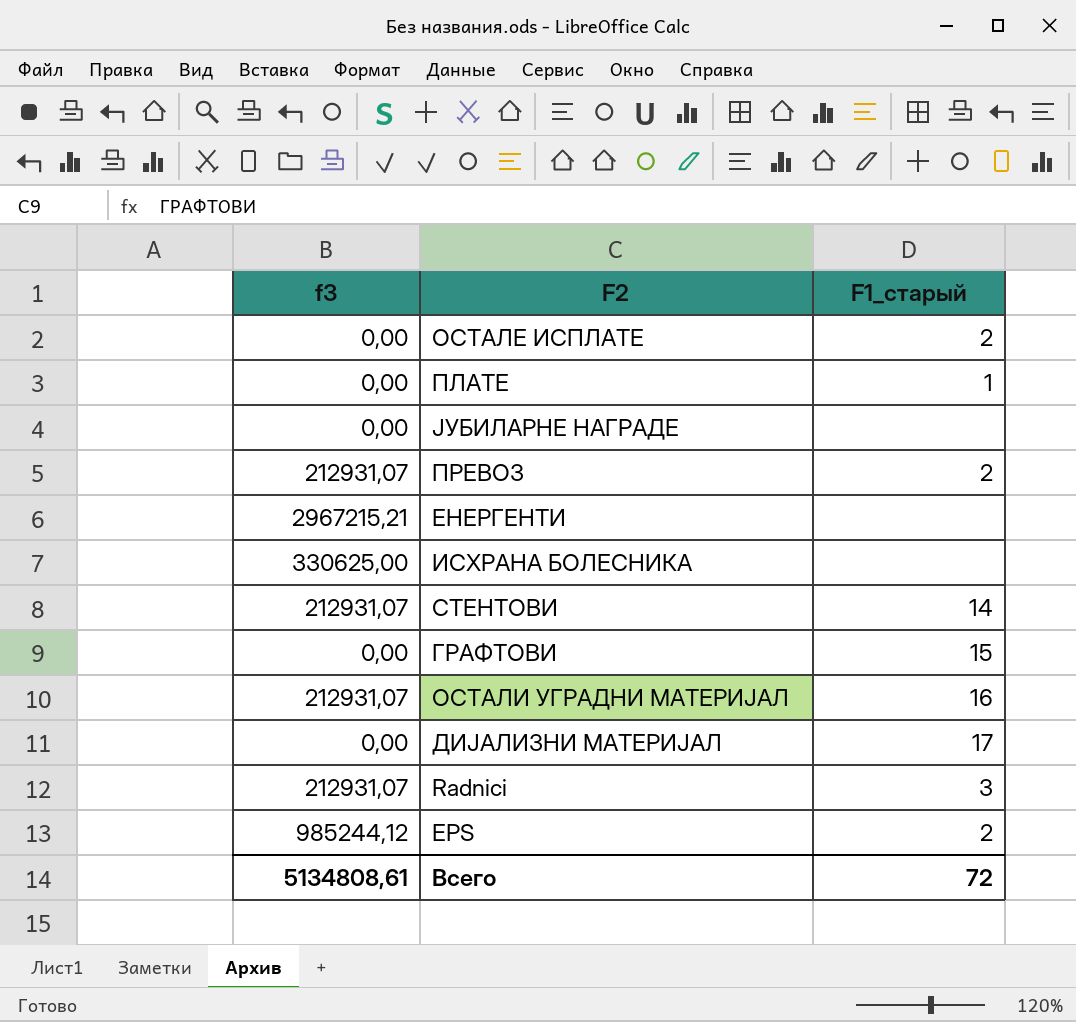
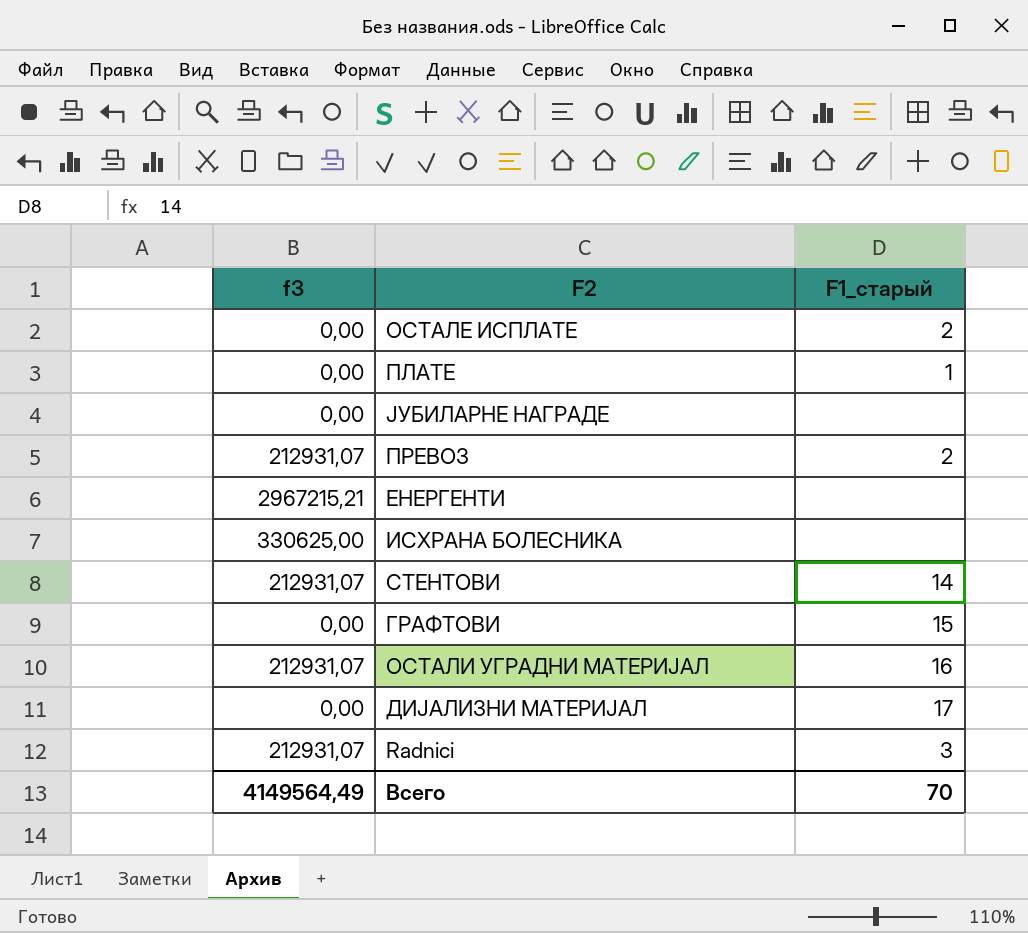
row EPS: 985244,12 | 2 -> none
Всего | f3: 5134808,61 -> 4149564,49
Всего | F1_старый: 72 -> 70

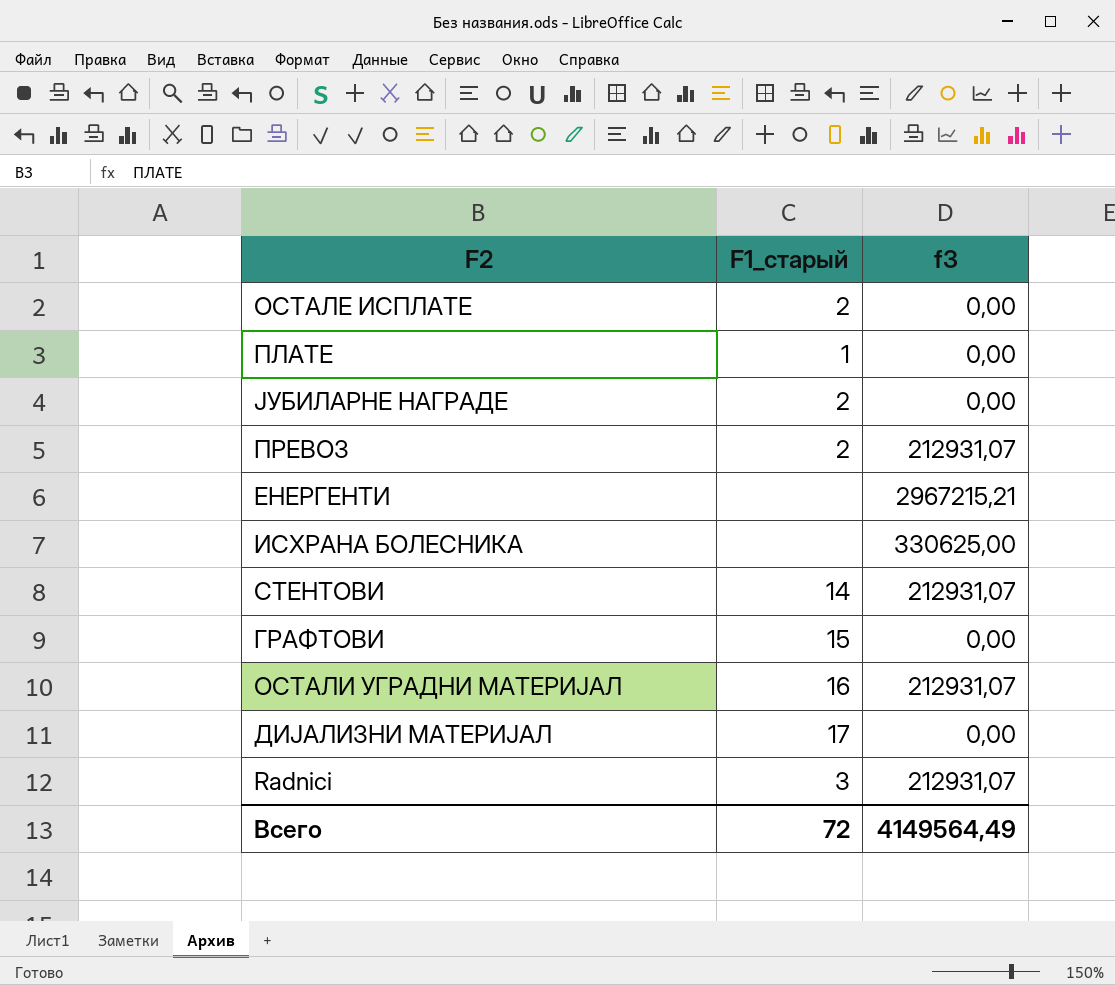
column f3 | position: 1 -> 3
ЈУБИЛАРНЕ НАГРАДЕ | F1_старый: none -> 2
Всего | F1_старый: 70 -> 72

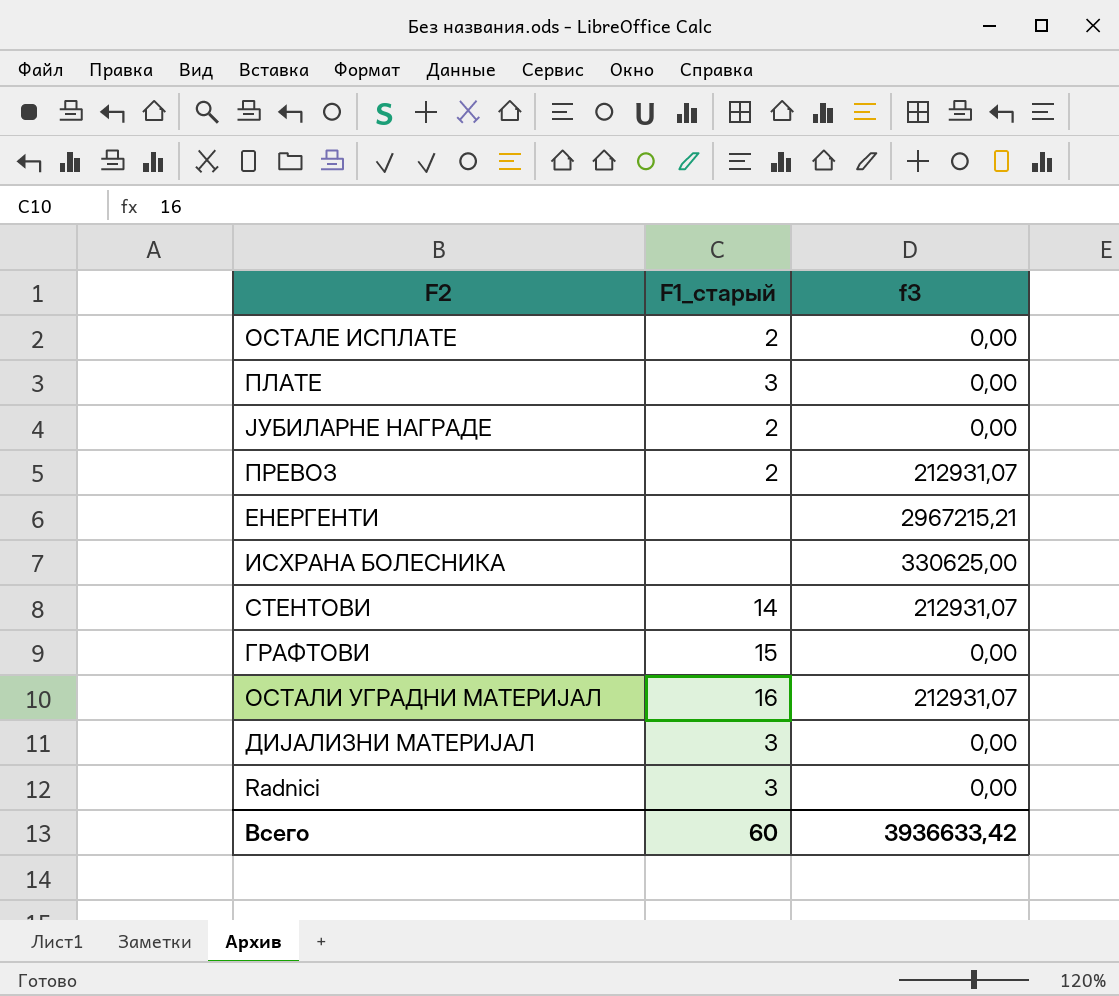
ПЛАТЕ | F1_старый: 1 -> 3
ДИЈАЛИЗНИ МАТЕРИЈАЛ | F1_старый: 17 -> 3
Radnici | f3: 212931,07 -> 0,00
Всего | F1_старый: 72 -> 60
Всего | f3: 4149564,49 -> 3936633,42

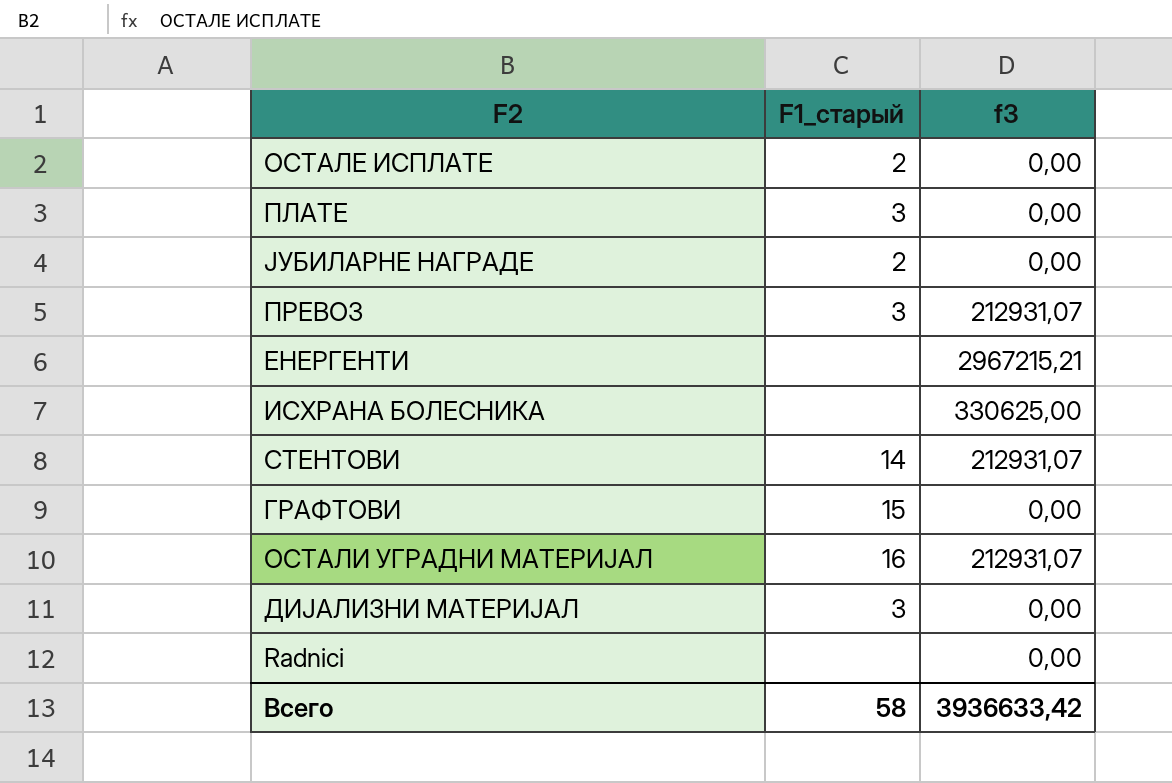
ПРЕВОЗ | F1_старый: 2 -> 3
Radnici | F1_старый: 3 -> none
Всего | F1_старый: 60 -> 58

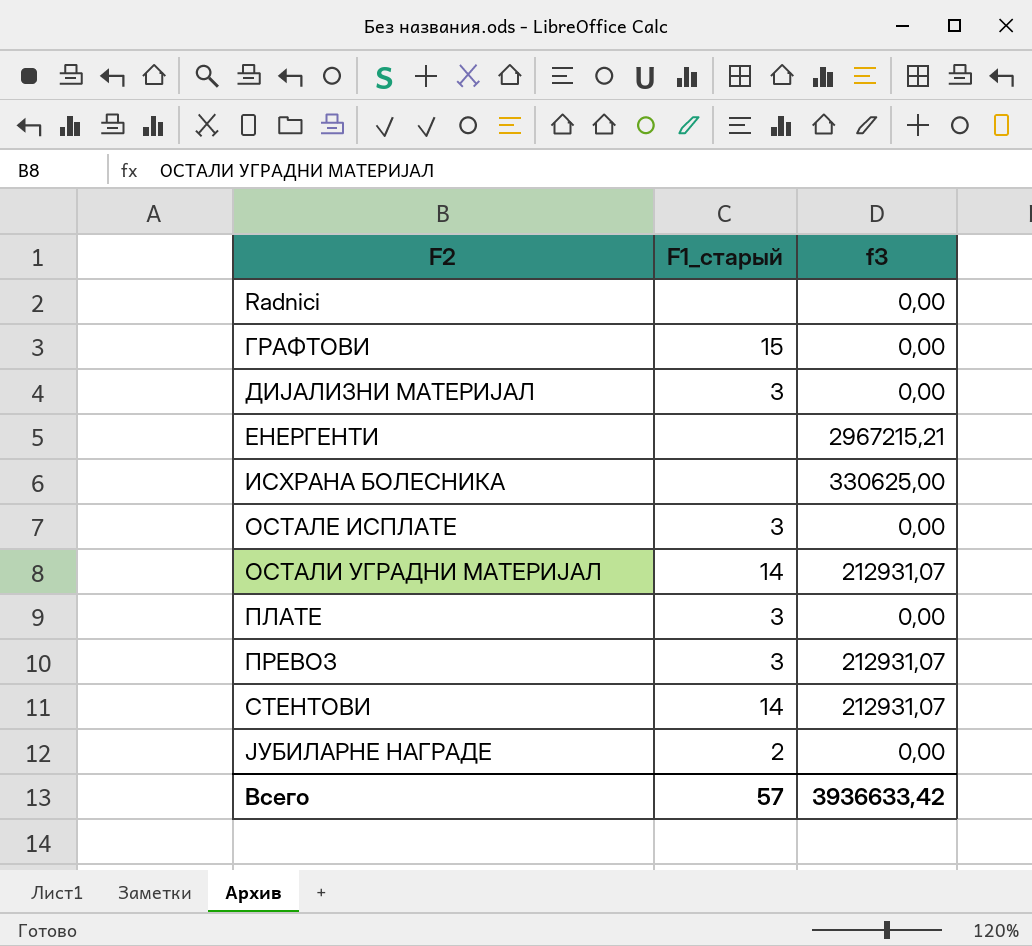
row order: none -> F2 ascending
ОСТАЛЕ ИСПЛАТЕ | F1_старый: 2 -> 3
ОСТАЛИ УГРАДНИ МАТЕРИЈАЛ | F1_старый: 16 -> 14
Всего | F1_старый: 58 -> 57

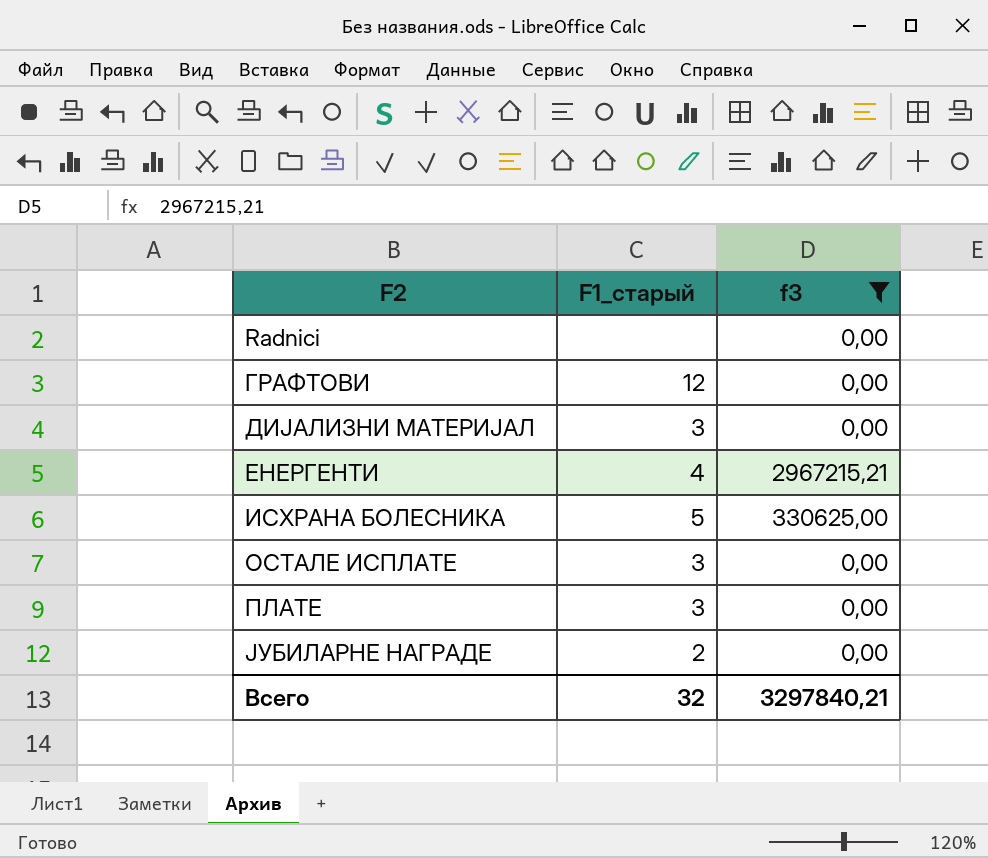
filter: none -> f3 != 212931,07
ГРАФТОВИ | F1_старый: 15 -> 12
ЕНЕРГЕНТИ | F1_старый: none -> 4
ИСХРАНА БОЛЕСНИКА | F1_старый: none -> 5
Всего | F1_старый: 57 -> 32
Всего | f3: 3936633,42 -> 3297840,21

